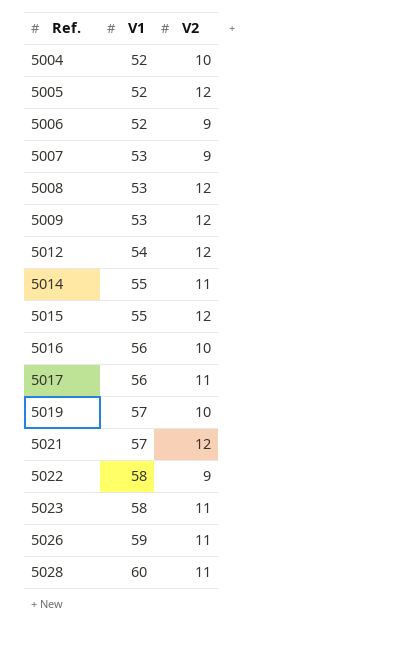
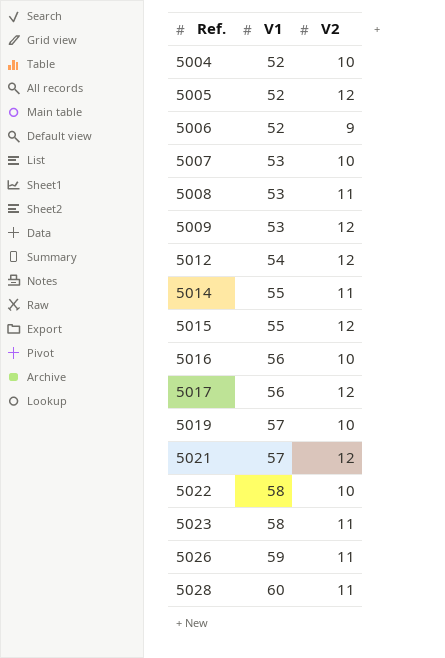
5007 | V2: 9 -> 10
5008 | V2: 12 -> 11
5017 | V2: 11 -> 12
5022 | V2: 9 -> 10

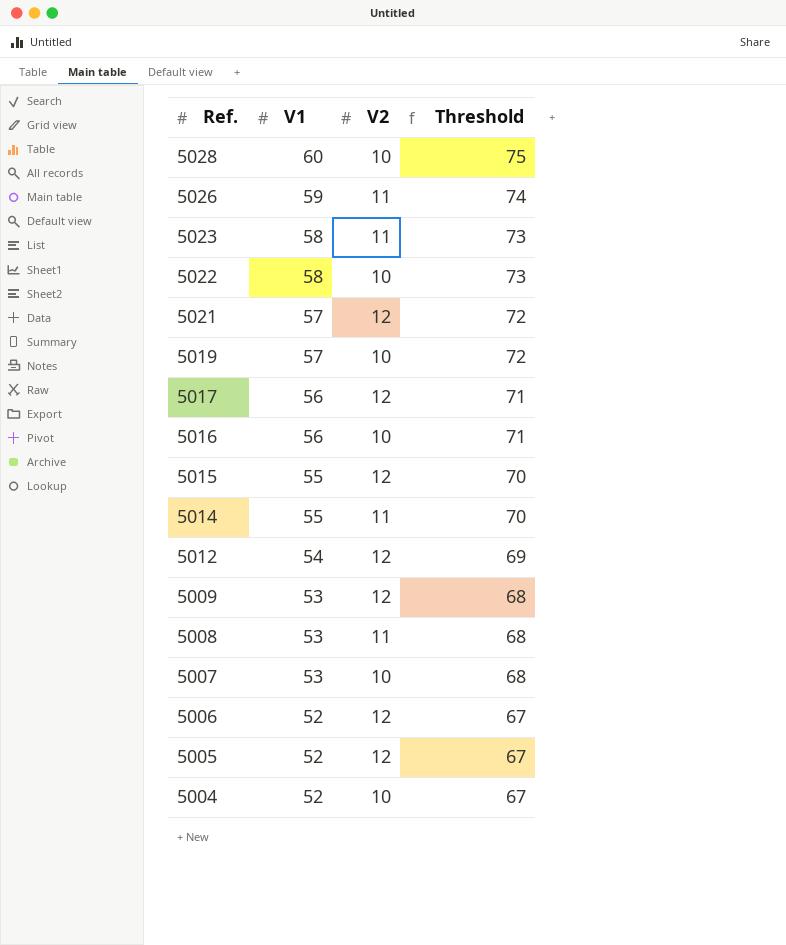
row order: Ref. ascending -> Ref. descending
column Threshold | formula: none -> [V1] + 15
5028 | V2: 11 -> 10
5006 | V2: 9 -> 12

